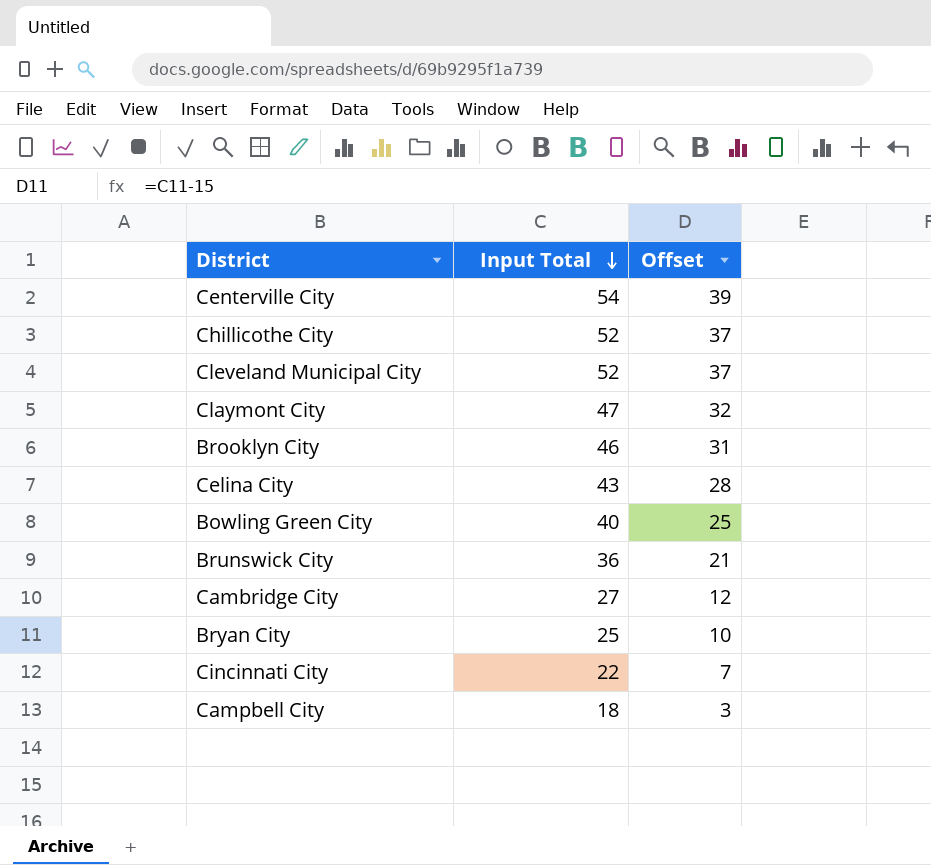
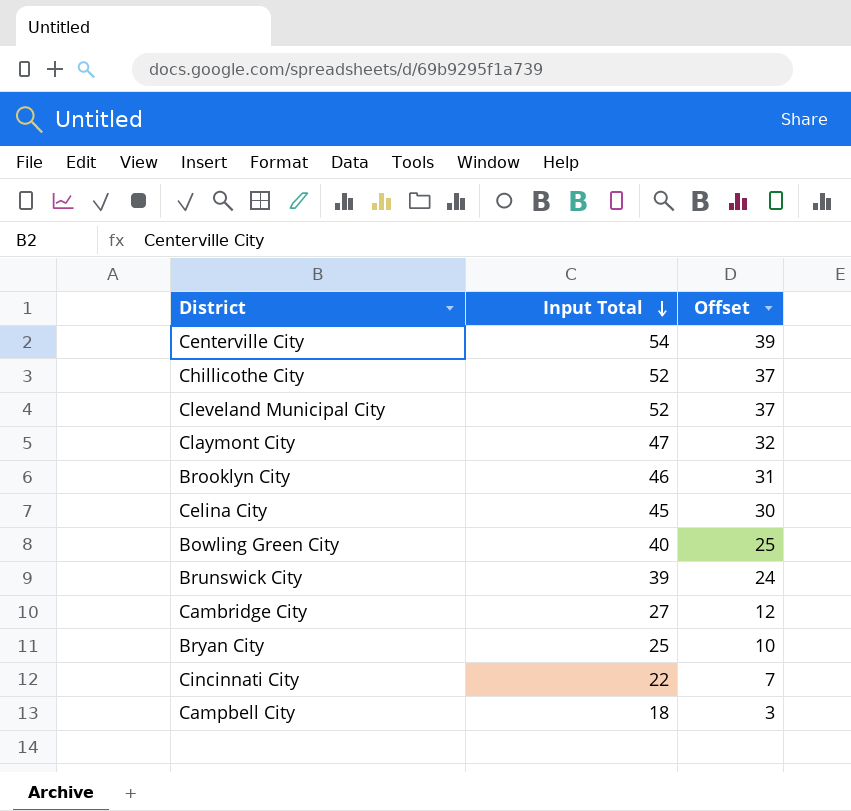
Celina City | Input Total: 43 -> 45
Celina City | Offset: 28 -> 30
Brunswick City | Input Total: 36 -> 39
Brunswick City | Offset: 21 -> 24

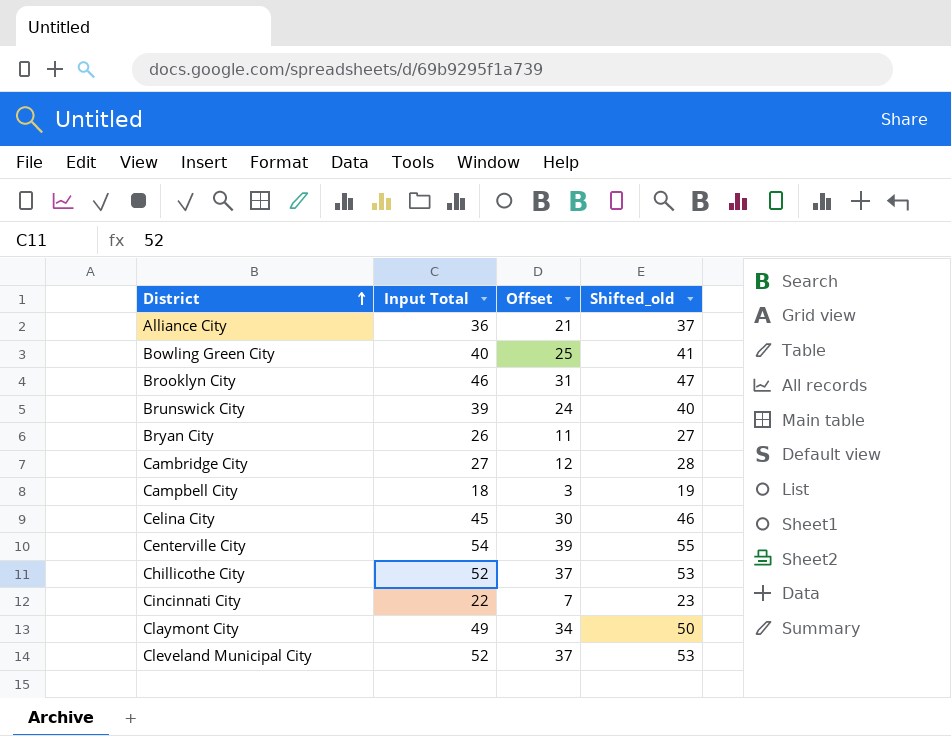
row order: Input Total descending -> District ascending
column Shifted_old | formula: none -> [Input Total] + 1
row Alliance City: none -> 36 | 21 | 37
Bryan City | Input Total: 25 -> 26
Bryan City | Offset: 10 -> 11
Claymont City | Input Total: 47 -> 49
Claymont City | Offset: 32 -> 34

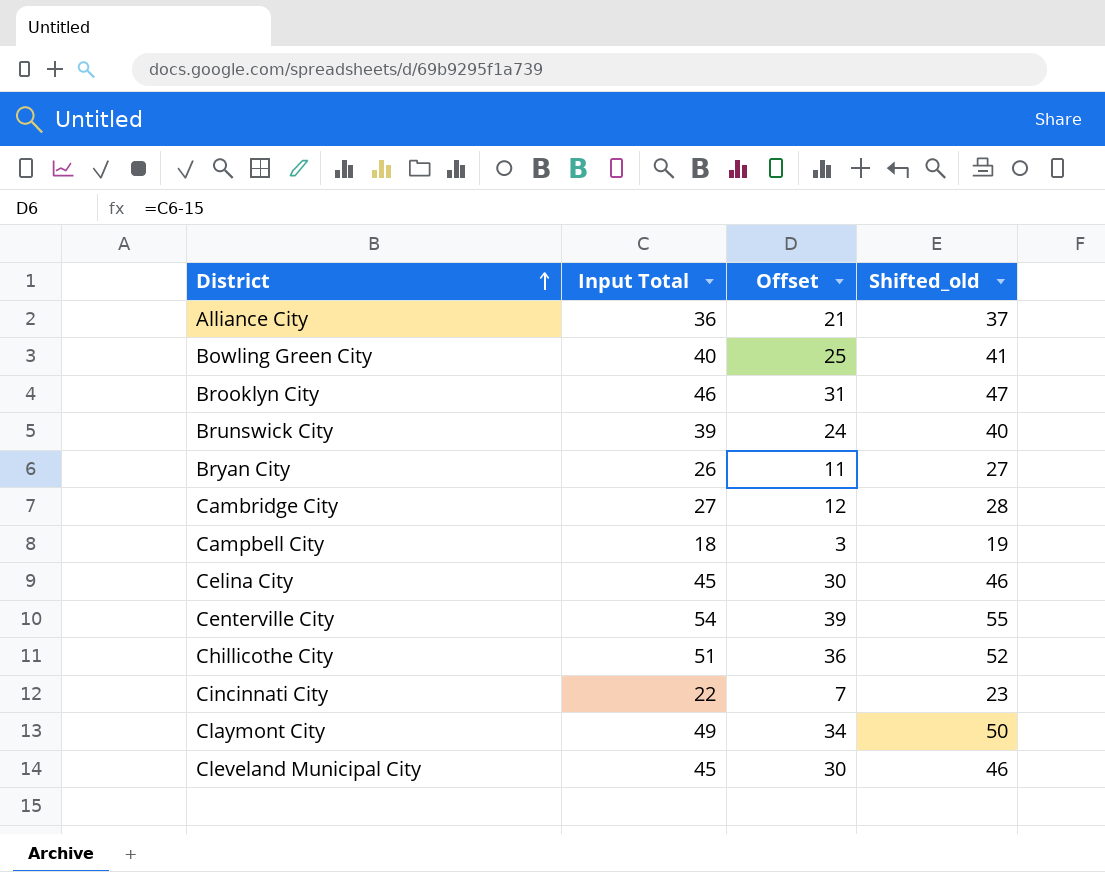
Chillicothe City | Input Total: 52 -> 51
Chillicothe City | Offset: 37 -> 36
Chillicothe City | Shifted_old: 53 -> 52
Cleveland Municipal City | Input Total: 52 -> 45
Cleveland Municipal City | Offset: 37 -> 30
Cleveland Municipal City | Shifted_old: 53 -> 46

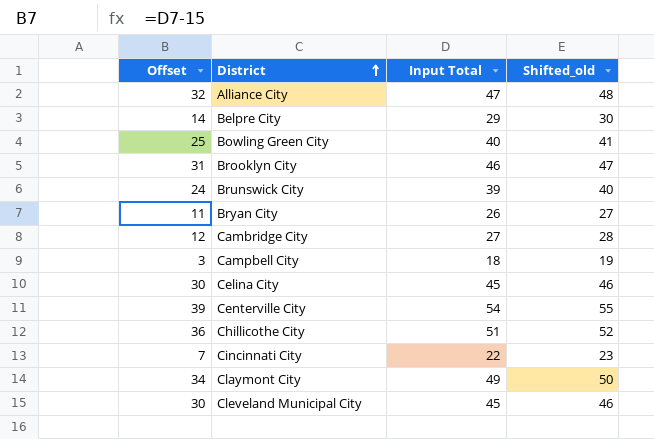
column Offset | position: 3 -> 1
Alliance City | Offset: 21 -> 32
Alliance City | Input Total: 36 -> 47
Alliance City | Shifted_old: 37 -> 48
row Belpre City: none -> 14 | 29 | 30

